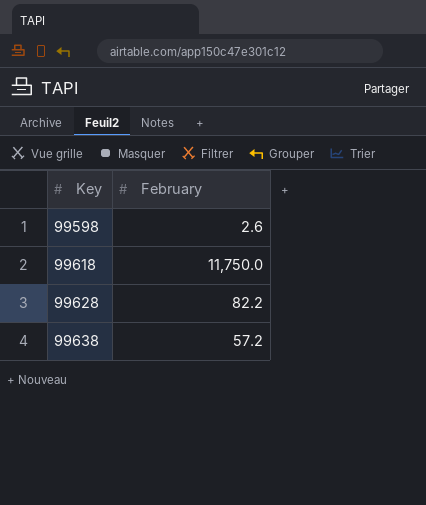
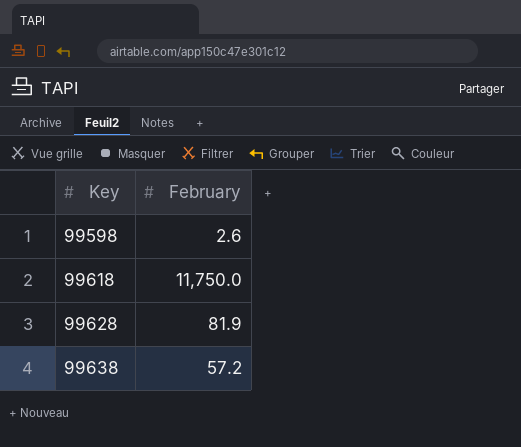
99628 | February: 82.2 -> 81.9

